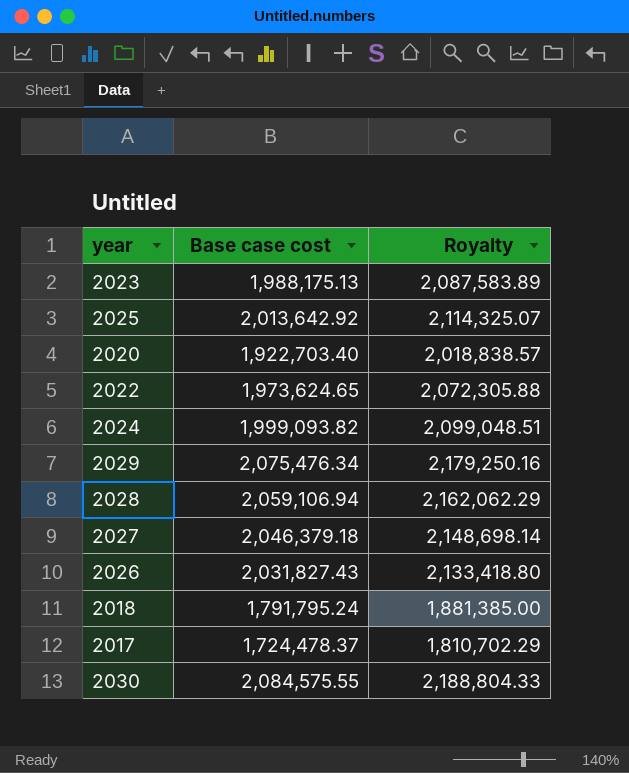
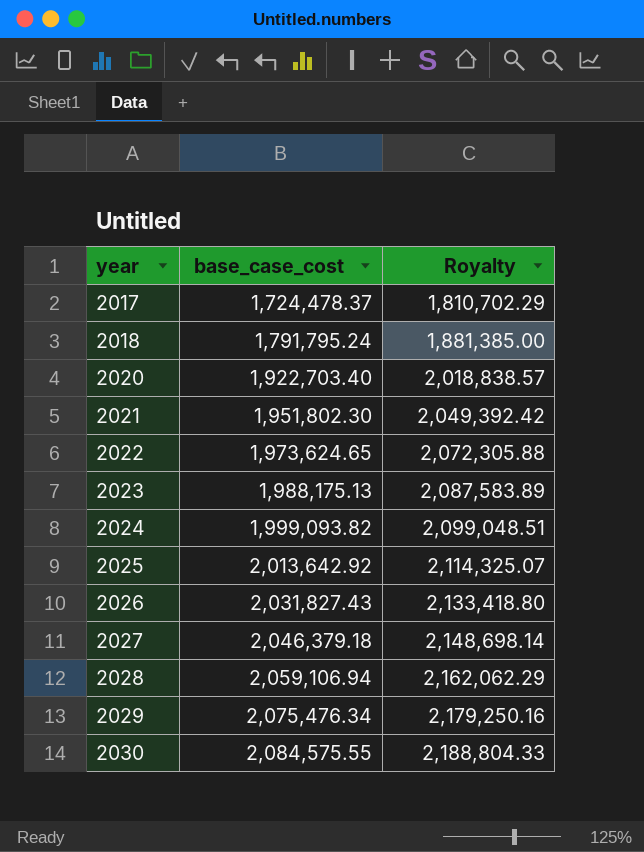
row order: none -> year ascending
column name: Base case cost -> base_case_cost
row 2021: none -> 1,951,802.30 | 2,049,392.42

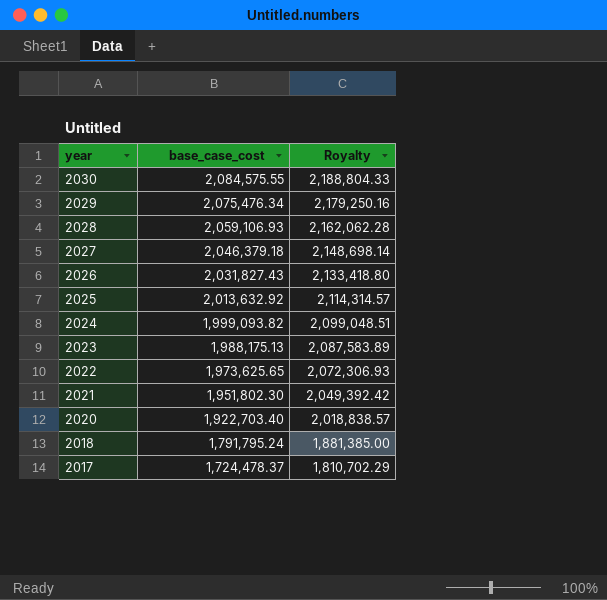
row order: year ascending -> year descending
2028 | base_case_cost: 2,059,106.94 -> 2,059,106.93
2028 | Royalty: 2,162,062.29 -> 2,162,062.28
2025 | base_case_cost: 2,013,642.92 -> 2,013,632.92
2025 | Royalty: 2,114,325.07 -> 2,114,314.57
2022 | base_case_cost: 1,973,624.65 -> 1,973,625.65
2022 | Royalty: 2,072,305.88 -> 2,072,306.93

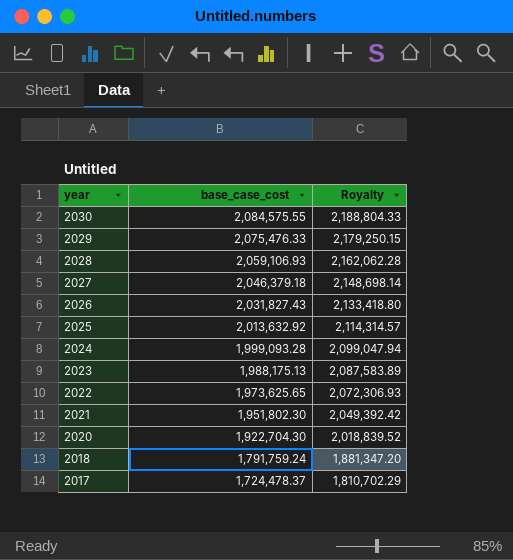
2029 | base_case_cost: 2,075,476.34 -> 2,075,476.33
2029 | Royalty: 2,179,250.16 -> 2,179,250.15
2024 | base_case_cost: 1,999,093.82 -> 1,999,093.28
2024 | Royalty: 2,099,048.51 -> 2,099,047.94
2020 | base_case_cost: 1,922,703.40 -> 1,922,704.30
2020 | Royalty: 2,018,838.57 -> 2,018,839.52
2018 | base_case_cost: 1,791,795.24 -> 1,791,759.24
2018 | Royalty: 1,881,385.00 -> 1,881,347.20

